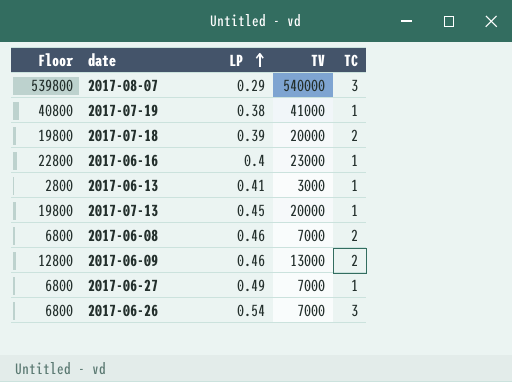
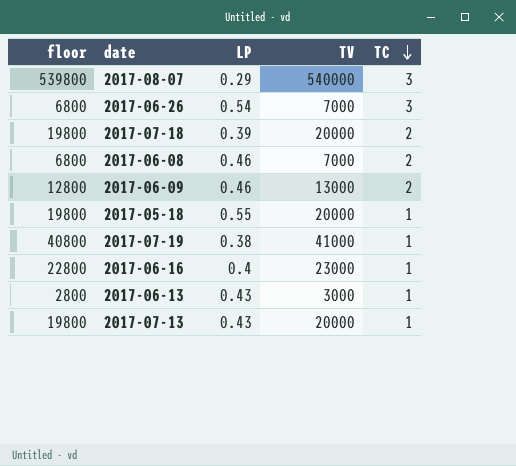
row order: LP ascending -> TC descending
column name: Floor -> floor
row 2017-06-27: 6800 | 0.49 | 7000 | 1 -> none
row 2017-05-18: none -> 19800 | 0.55 | 20000 | 1
2017-06-13 | LP: 0.41 -> 0.43
2017-07-13 | LP: 0.45 -> 0.43

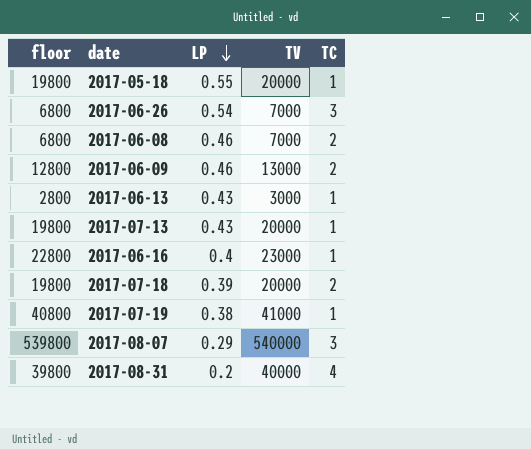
row order: TC descending -> LP descending
row 2017-08-31: none -> 39800 | 0.2 | 40000 | 4

